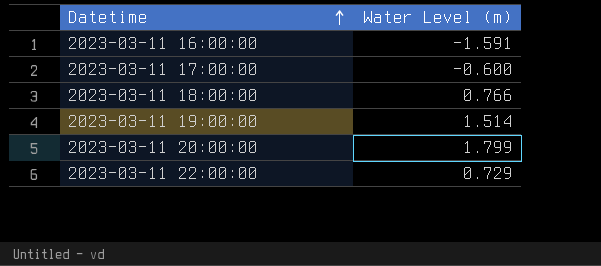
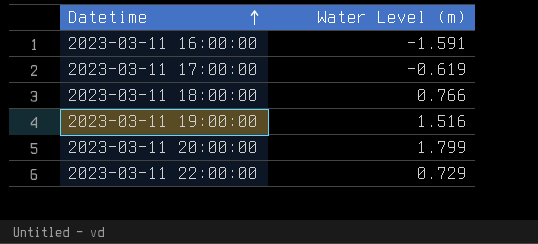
2023-03-11 17:00:00 | Water Level (m): -0.600 -> -0.619
2023-03-11 19:00:00 | Water Level (m): 1.514 -> 1.516

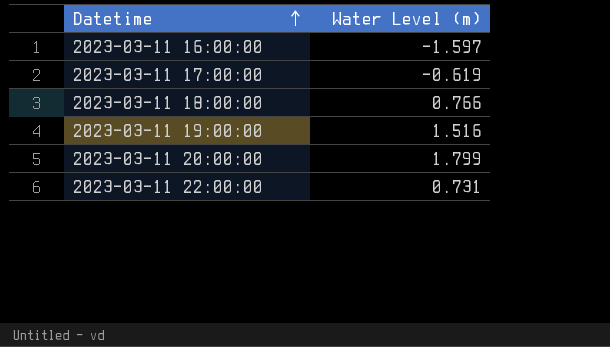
2023-03-11 16:00:00 | Water Level (m): -1.591 -> -1.597
2023-03-11 22:00:00 | Water Level (m): 0.729 -> 0.731

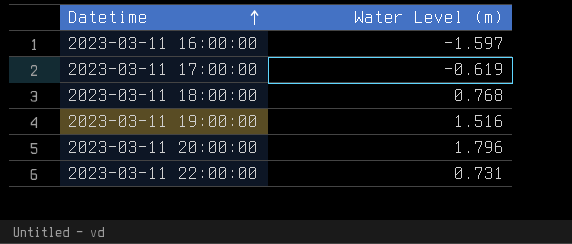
2023-03-11 18:00:00 | Water Level (m): 0.766 -> 0.768
2023-03-11 20:00:00 | Water Level (m): 1.799 -> 1.796

